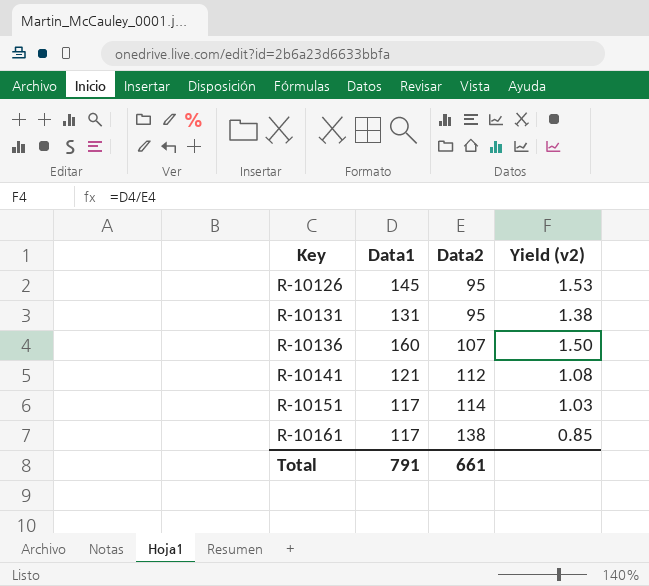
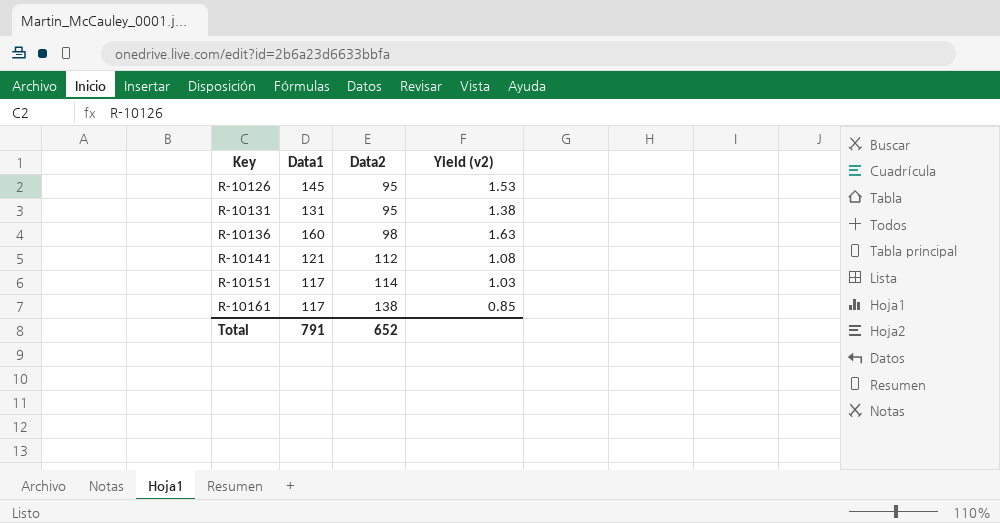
R-10136 | Data2: 107 -> 98
R-10136 | Yield (v2): 1.50 -> 1.63
Total | Data2: 661 -> 652

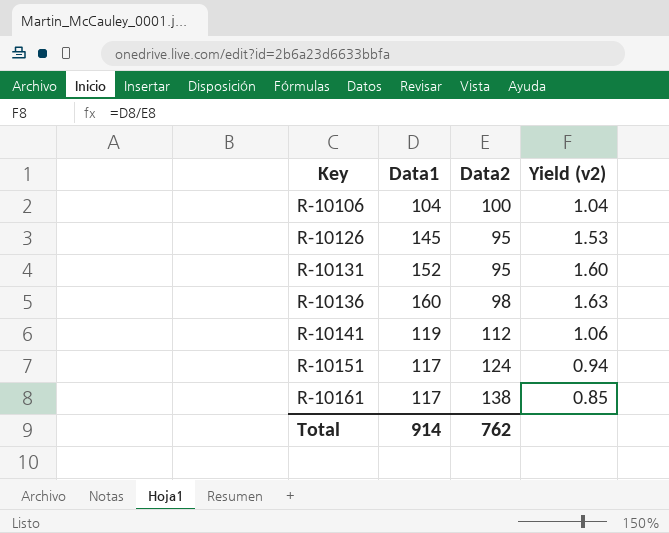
row R-10106: none -> 104 | 100 | 1.04
R-10131 | Data1: 131 -> 152
R-10131 | Yield (v2): 1.38 -> 1.60
R-10141 | Data1: 121 -> 119
R-10141 | Yield (v2): 1.08 -> 1.06
R-10151 | Data2: 114 -> 124
R-10151 | Yield (v2): 1.03 -> 0.94
Total | Data1: 791 -> 914
Total | Data2: 652 -> 762

